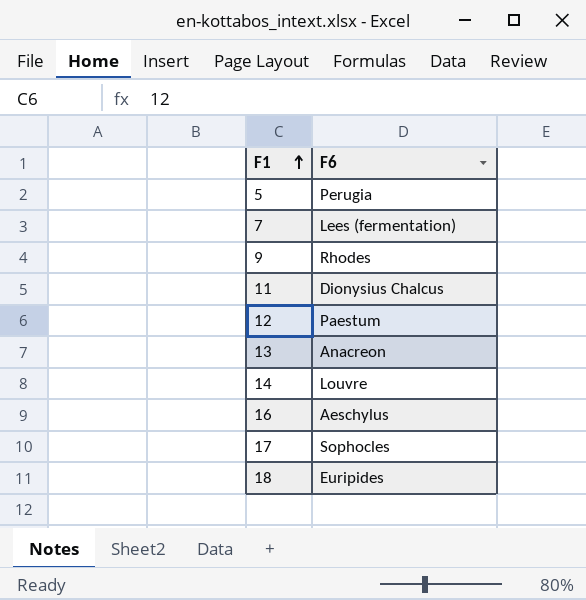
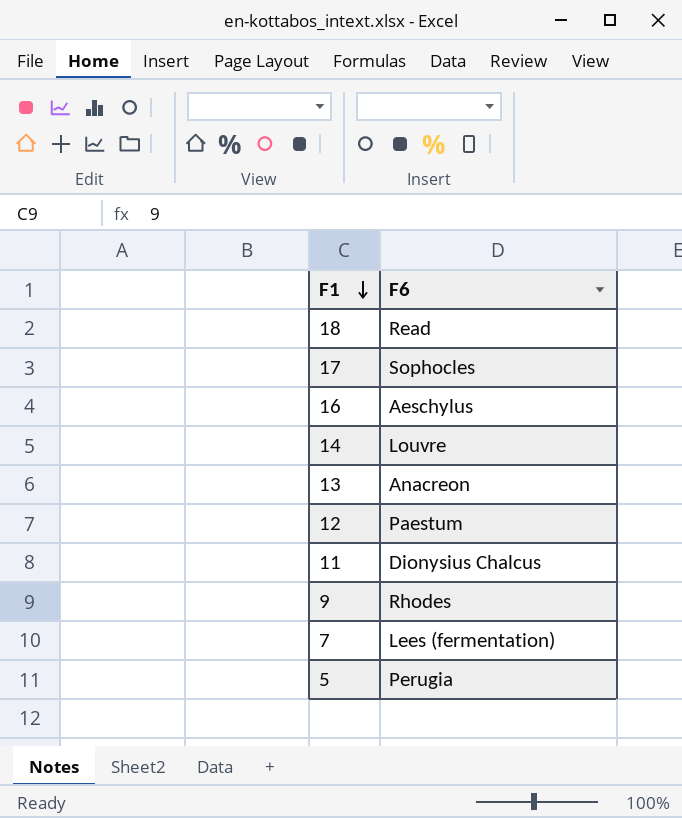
row order: F1 ascending -> F1 descending
18 | F6: Euripides -> Read

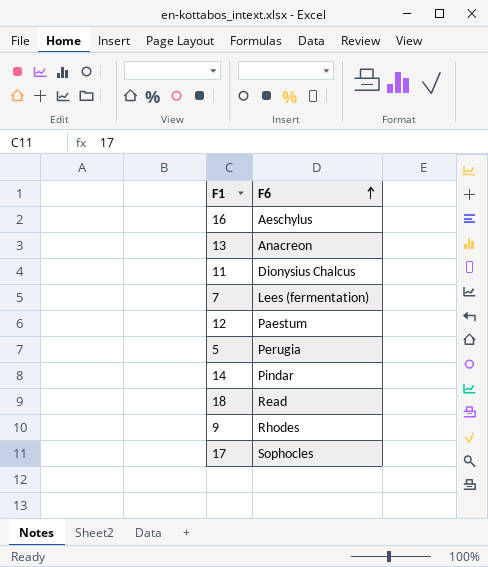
row order: F1 descending -> F6 ascending
14 | F6: Louvre -> Pindar

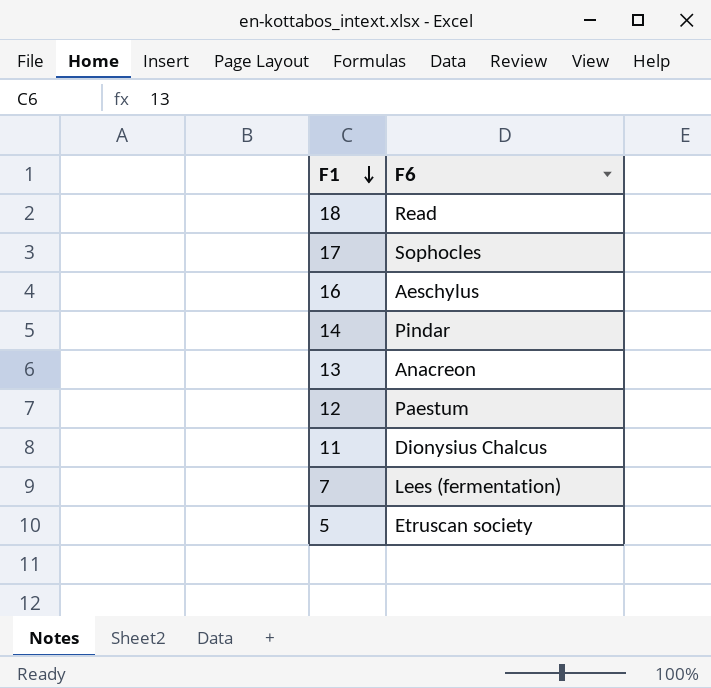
row order: F6 ascending -> F1 descending
row 9: Rhodes -> none
5 | F6: Perugia -> Etruscan society

